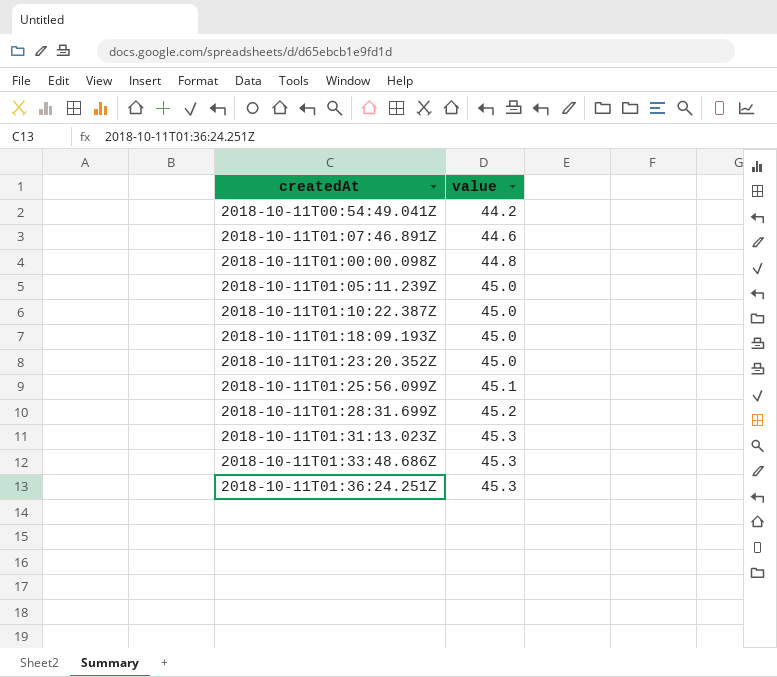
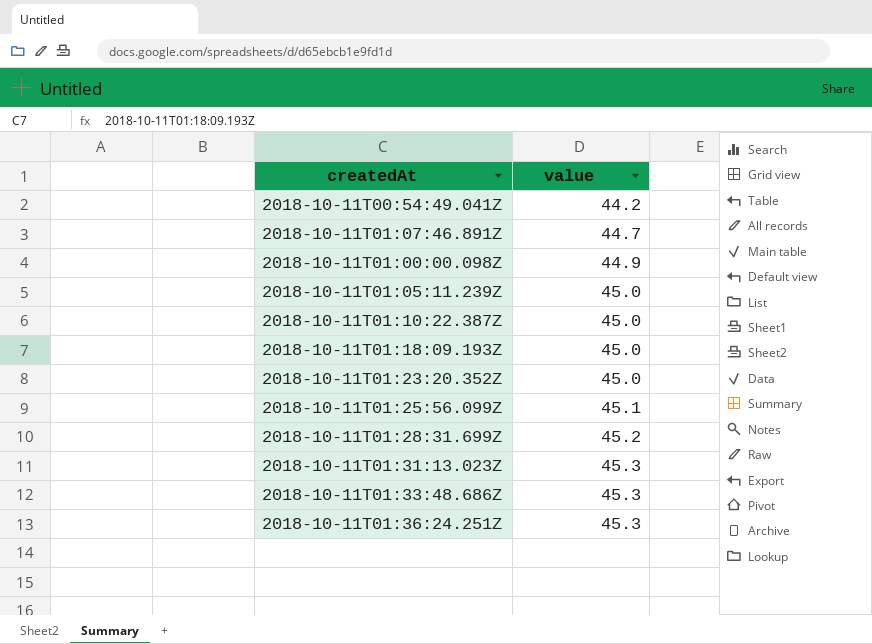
2018-10-11T01:07:46.891Z | value: 44.6 -> 44.7
2018-10-11T01:00:00.098Z | value: 44.8 -> 44.9

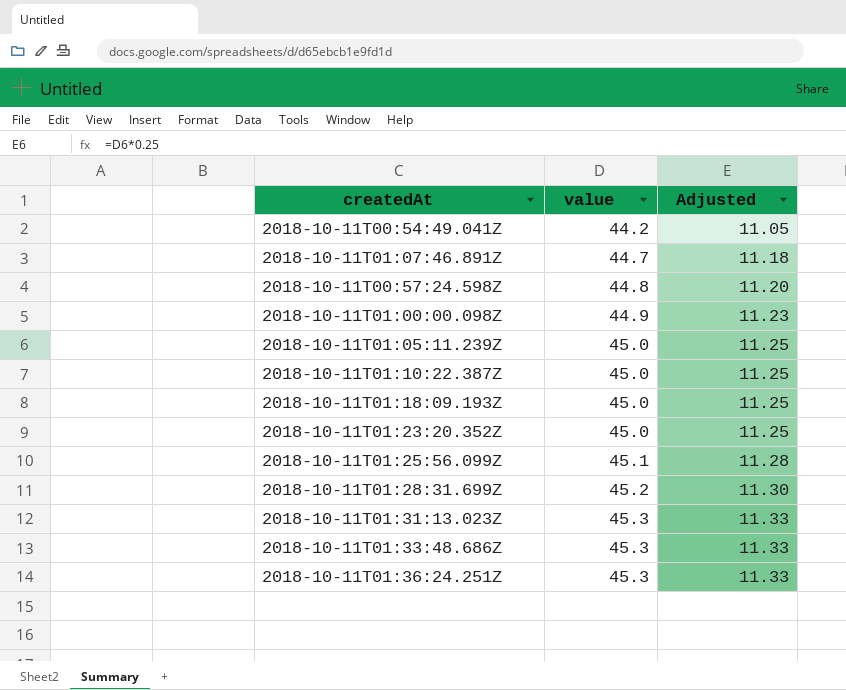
column Adjusted | formula: none -> [value] * 0.25
row 2018-10-11T00:57:24.598Z: none -> 44.8 | 11.20

